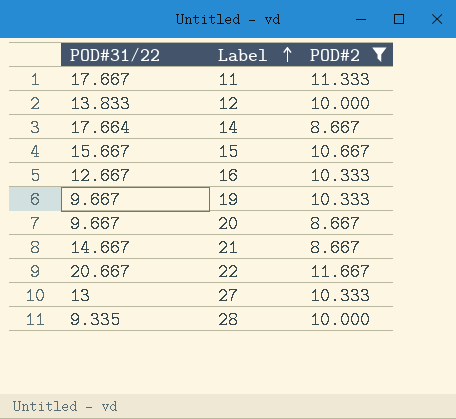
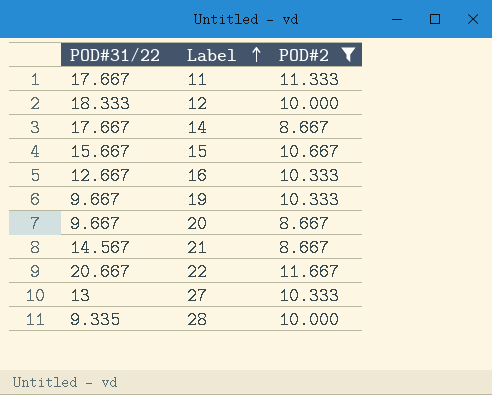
12 | POD#31/22: 13.833 -> 18.333
14 | POD#31/22: 17.664 -> 17.667
21 | POD#31/22: 14.667 -> 14.567

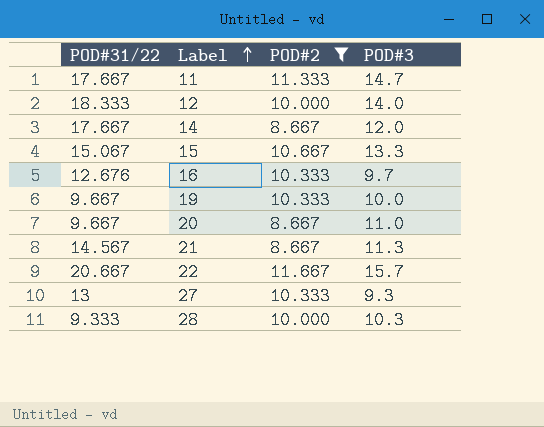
column POD#3 | position: none -> 4
15 | POD#31/22: 15.667 -> 15.067
16 | POD#31/22: 12.667 -> 12.676
28 | POD#31/22: 9.335 -> 9.333

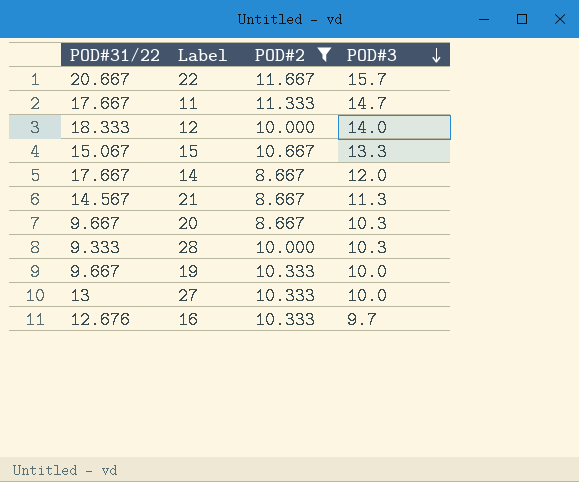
row order: Label ascending -> POD#3 descending
20 | POD#3: 11.0 -> 10.3
27 | POD#3: 9.3 -> 10.0

